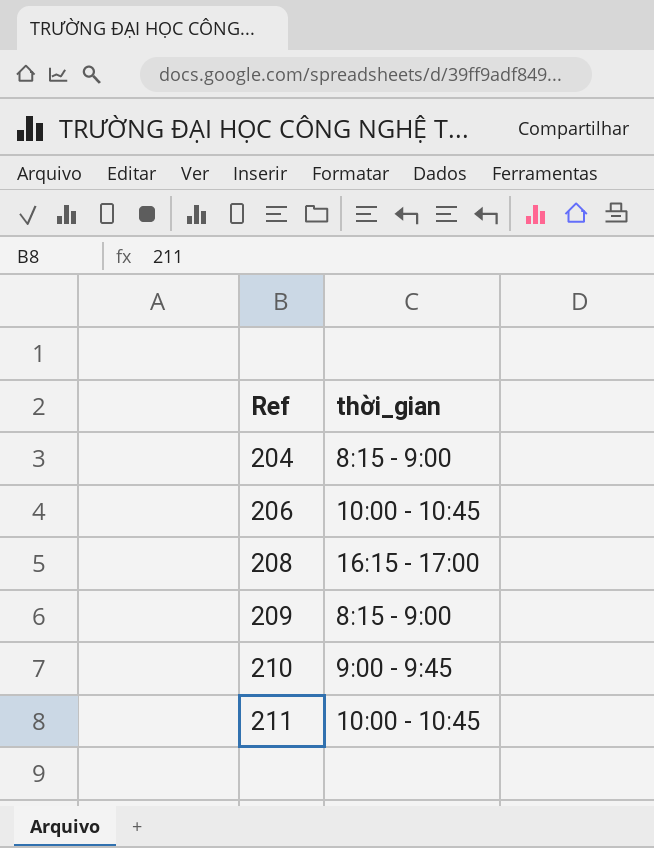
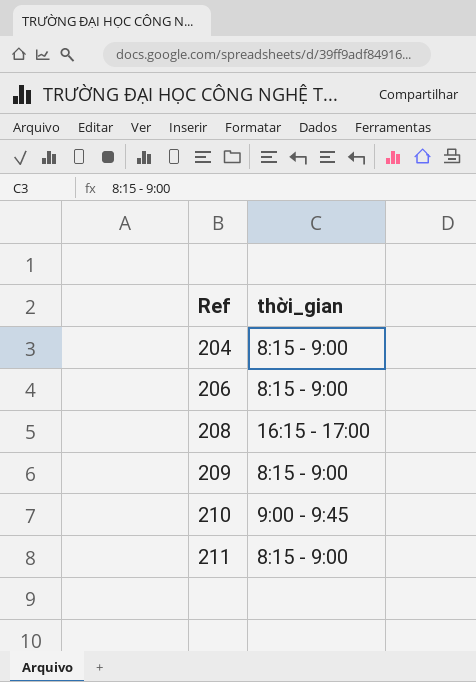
206 | thời_gian: 10:00 - 10:45 -> 8:15 - 9:00
211 | thời_gian: 10:00 - 10:45 -> 8:15 - 9:00

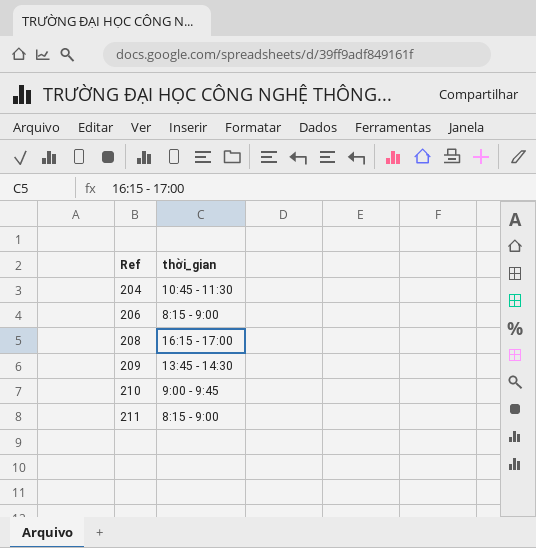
204 | thời_gian: 8:15 - 9:00 -> 10:45 - 11:30
209 | thời_gian: 8:15 - 9:00 -> 13:45 - 14:30

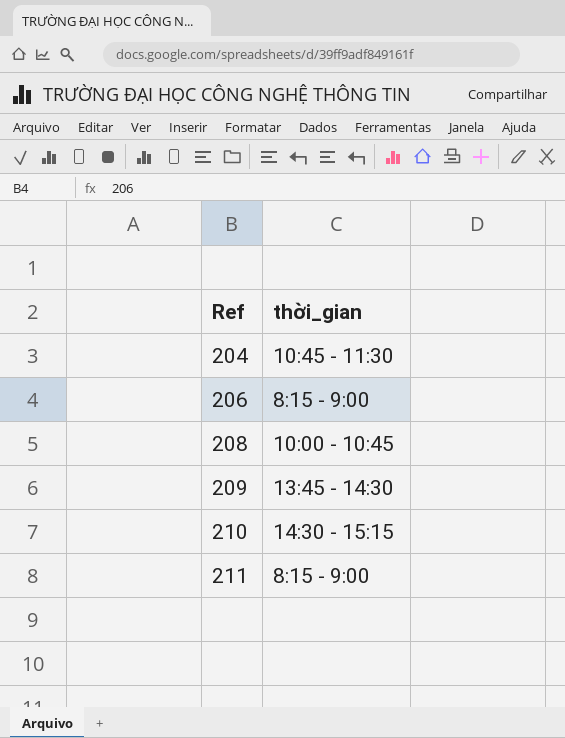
208 | thời_gian: 16:15 - 17:00 -> 10:00 - 10:45
210 | thời_gian: 9:00 - 9:45 -> 14:30 - 15:15

